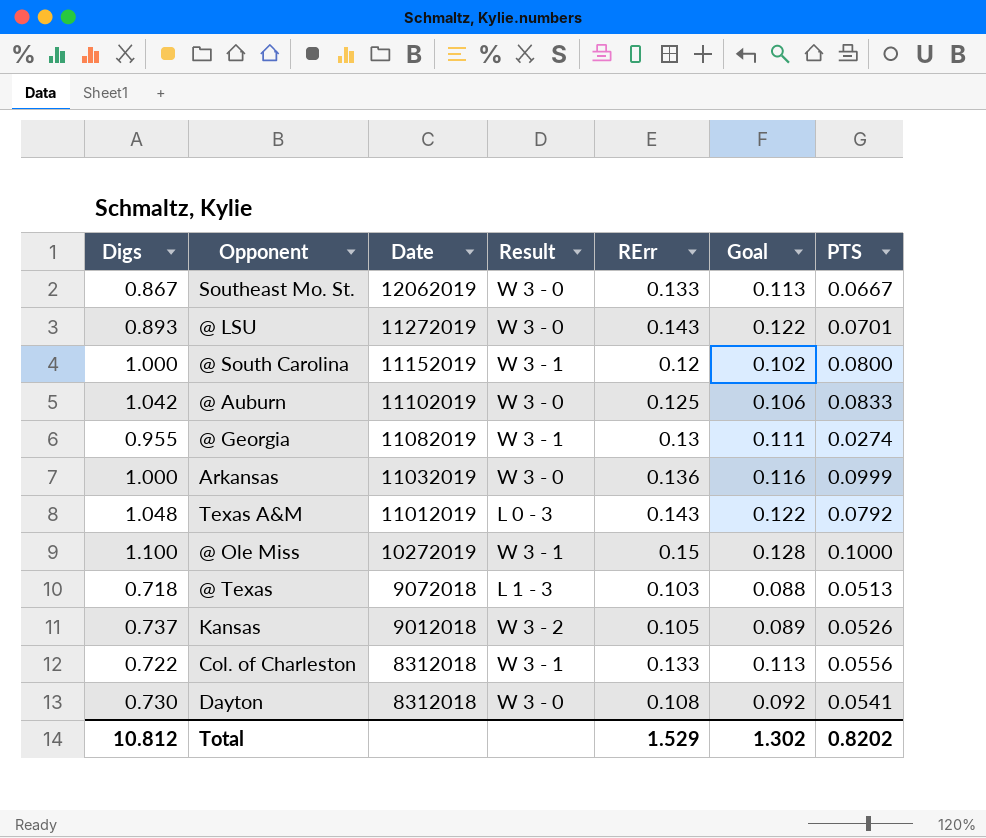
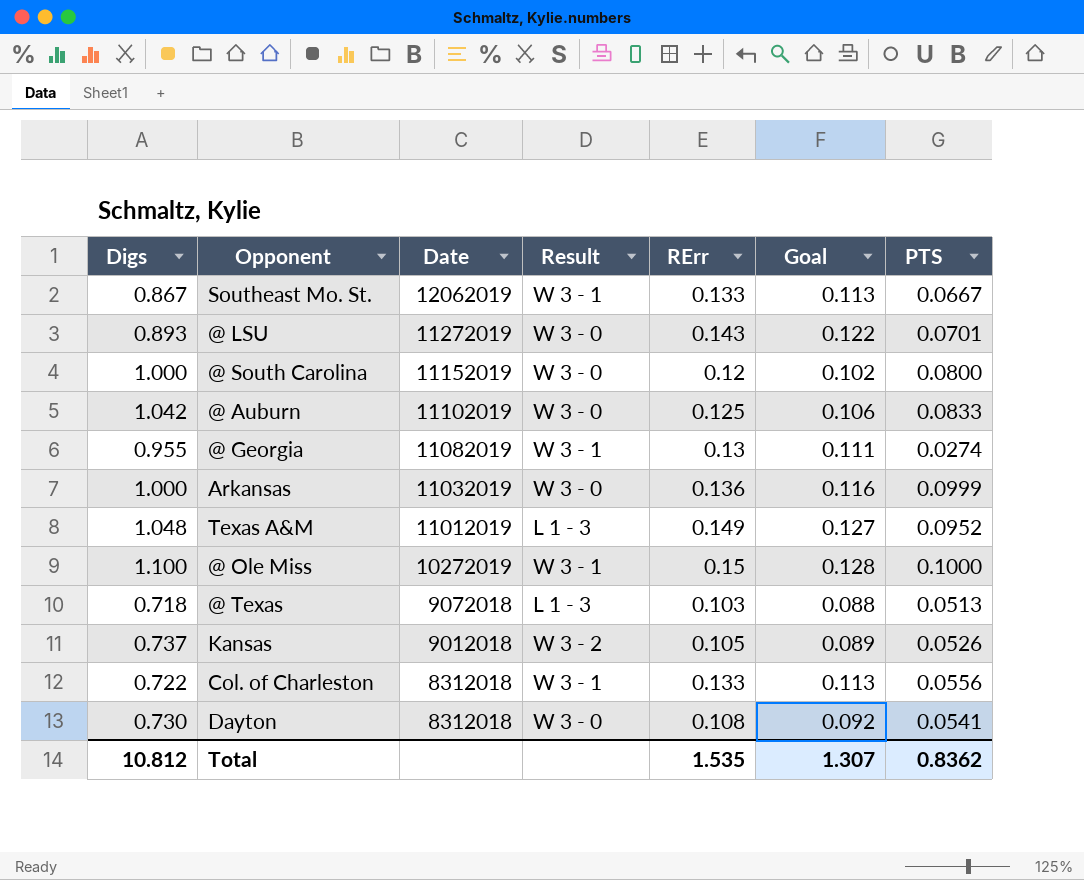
Southeast Mo. St. | Result: W 3 - 0 -> W 3 - 1
@ South Carolina | Result: W 3 - 1 -> W 3 - 0
Texas A&M | Result: L 0 - 3 -> L 1 - 3
Texas A&M | RErr: 0.143 -> 0.149
Texas A&M | Goal: 0.122 -> 0.127
Texas A&M | PTS: 0.0792 -> 0.0952
Total | RErr: 1.529 -> 1.535
Total | Goal: 1.302 -> 1.307
Total | PTS: 0.8202 -> 0.8362

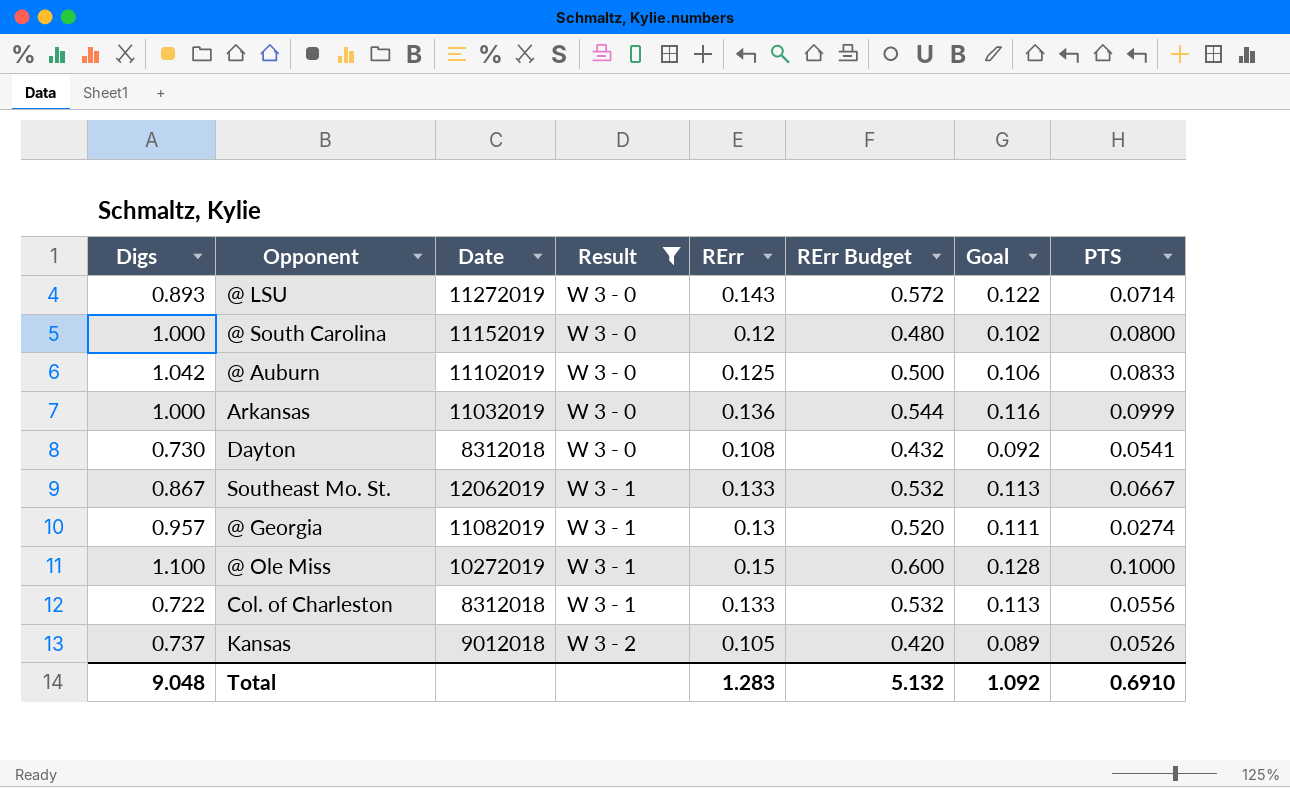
filter: none -> Result != L 1 - 3
row order: Date descending -> Result ascending
column RErr Budget | formula: none -> [RErr] * 4
@ LSU | PTS: 0.0701 -> 0.0714
@ Georgia | Digs: 0.955 -> 0.957
Total | Digs: 10.812 -> 9.048
Total | RErr: 1.535 -> 1.283
Total | Goal: 1.307 -> 1.092
Total | PTS: 0.8362 -> 0.6910

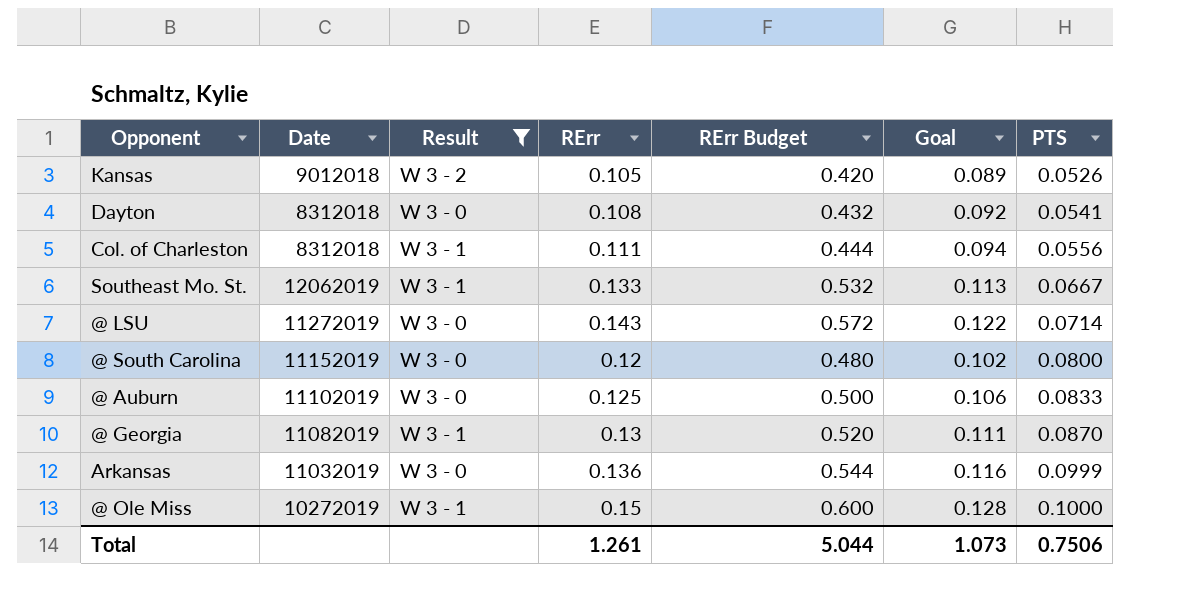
row order: Result ascending -> PTS ascending
column Digs | position: 1 -> none
Col. of Charleston | RErr: 0.133 -> 0.111
Col. of Charleston | RErr Budget: 0.532 -> 0.444
Col. of Charleston | Goal: 0.113 -> 0.094
@ Georgia | PTS: 0.0274 -> 0.0870
Total | RErr: 1.283 -> 1.261
Total | RErr Budget: 5.132 -> 5.044
Total | Goal: 1.092 -> 1.073
Total | PTS: 0.6910 -> 0.7506

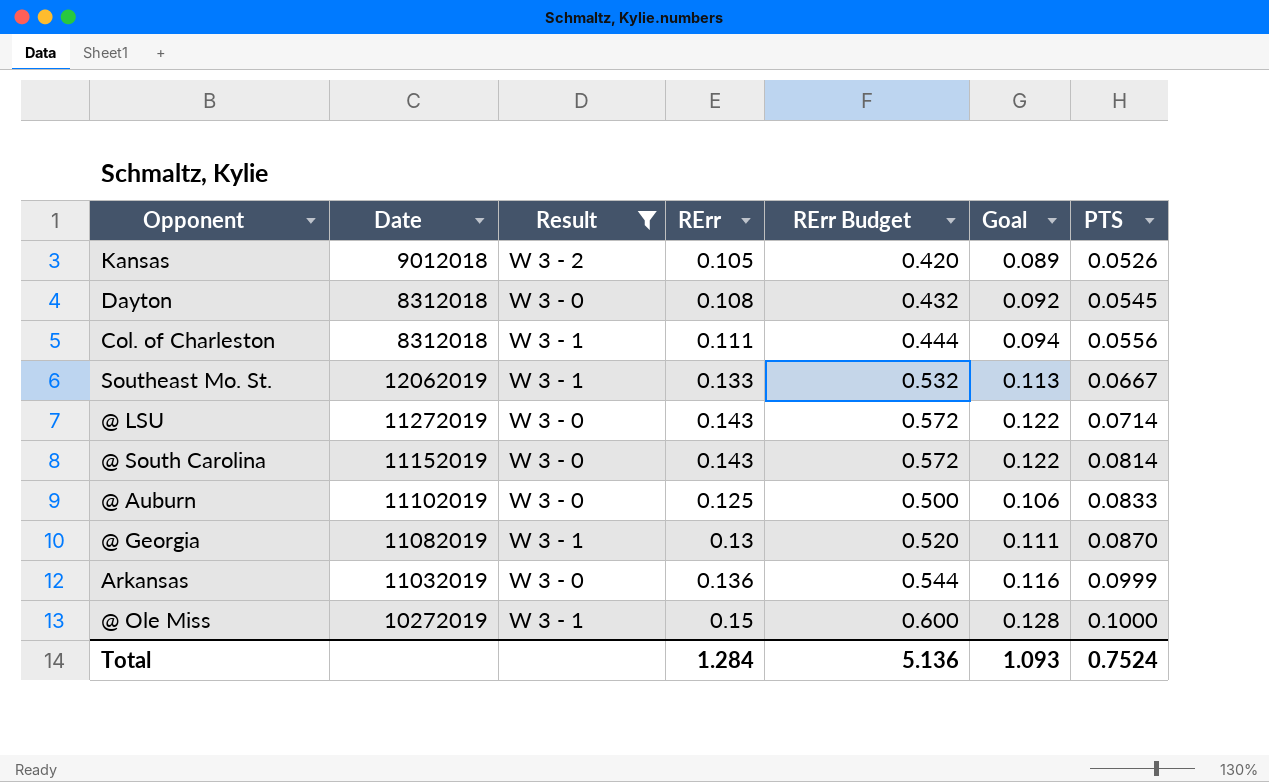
Dayton | PTS: 0.0541 -> 0.0545
@ South Carolina | RErr: 0.12 -> 0.143
@ South Carolina | RErr Budget: 0.480 -> 0.572
@ South Carolina | Goal: 0.102 -> 0.122
@ South Carolina | PTS: 0.0800 -> 0.0814
Total | RErr: 1.261 -> 1.284
Total | RErr Budget: 5.044 -> 5.136
Total | Goal: 1.073 -> 1.093
Total | PTS: 0.7506 -> 0.7524

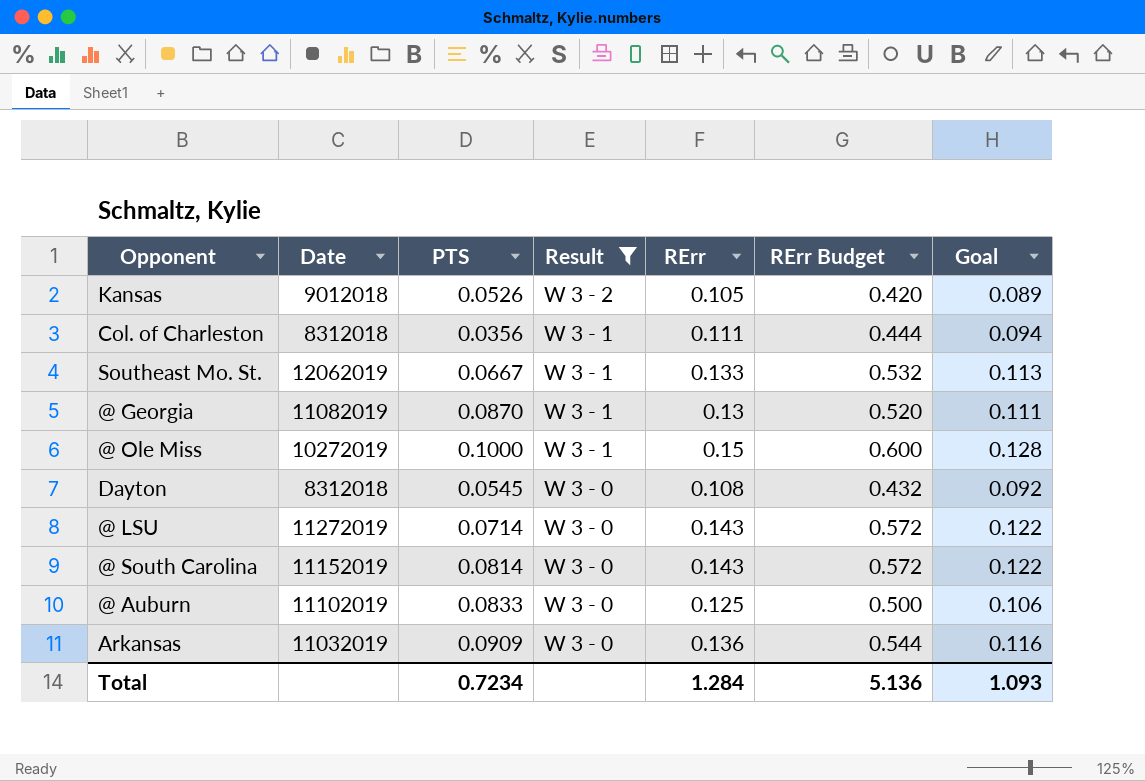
row order: PTS ascending -> Result descending
column PTS | position: 7 -> 3
Col. of Charleston | PTS: 0.0556 -> 0.0356
Arkansas | PTS: 0.0999 -> 0.0909
Total | PTS: 0.7524 -> 0.7234

